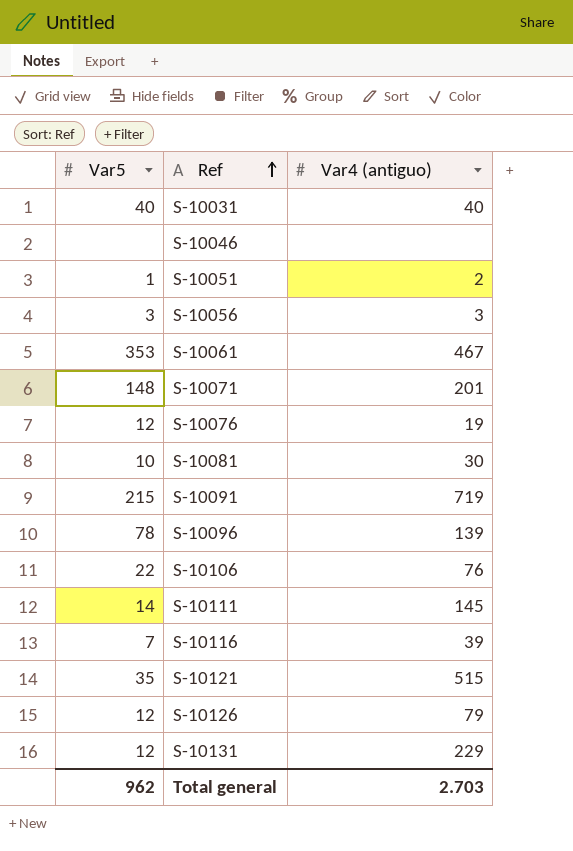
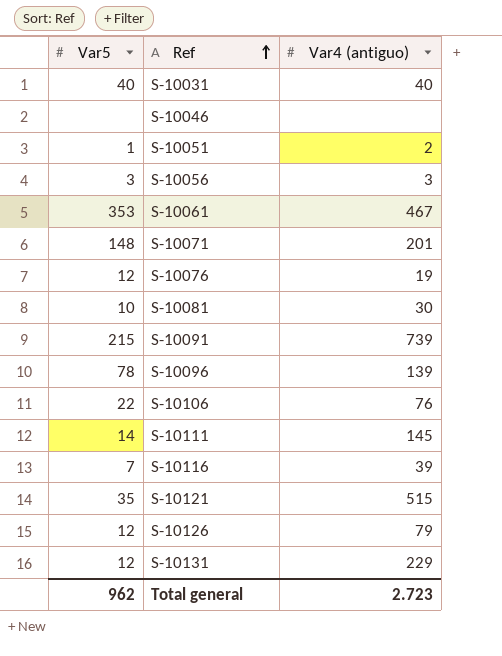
S-10091 | Var4 (antiguo): 719 -> 739
Total general | Var4 (antiguo): 2.703 -> 2.723

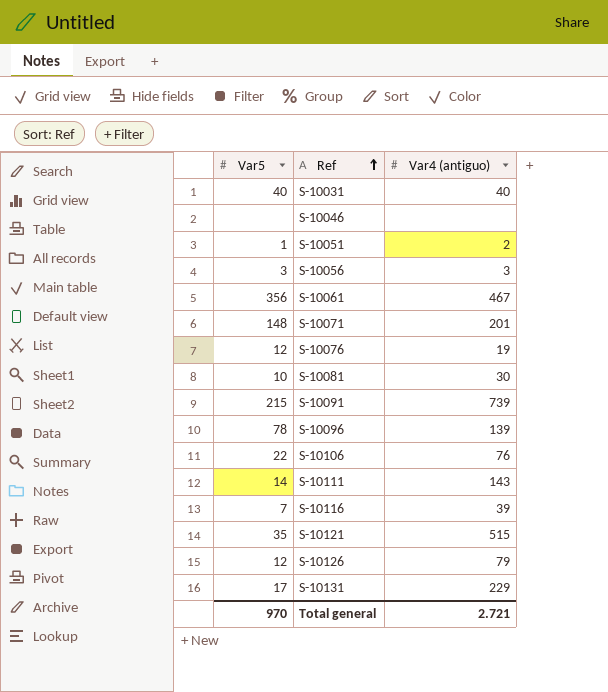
S-10061 | Var5: 353 -> 356
S-10111 | Var4 (antiguo): 145 -> 143
S-10131 | Var5: 12 -> 17
Total general | Var5: 962 -> 970
Total general | Var4 (antiguo): 2.723 -> 2.721

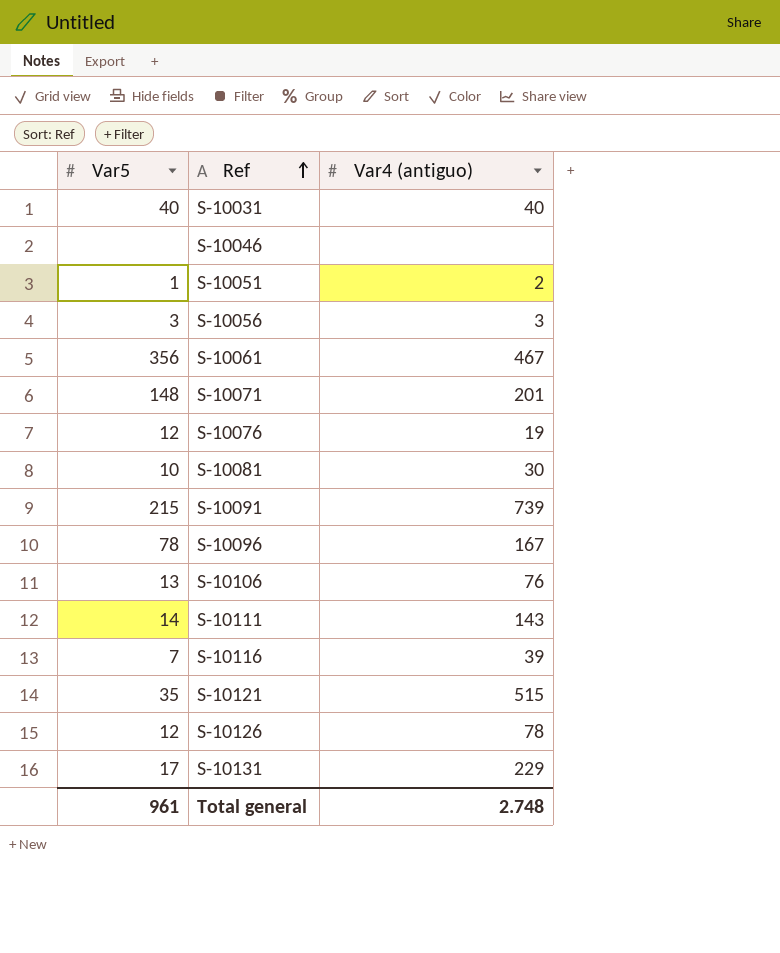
S-10096 | Var4 (antiguo): 139 -> 167
S-10106 | Var5: 22 -> 13
S-10126 | Var4 (antiguo): 79 -> 78
Total general | Var5: 970 -> 961
Total general | Var4 (antiguo): 2.721 -> 2.748

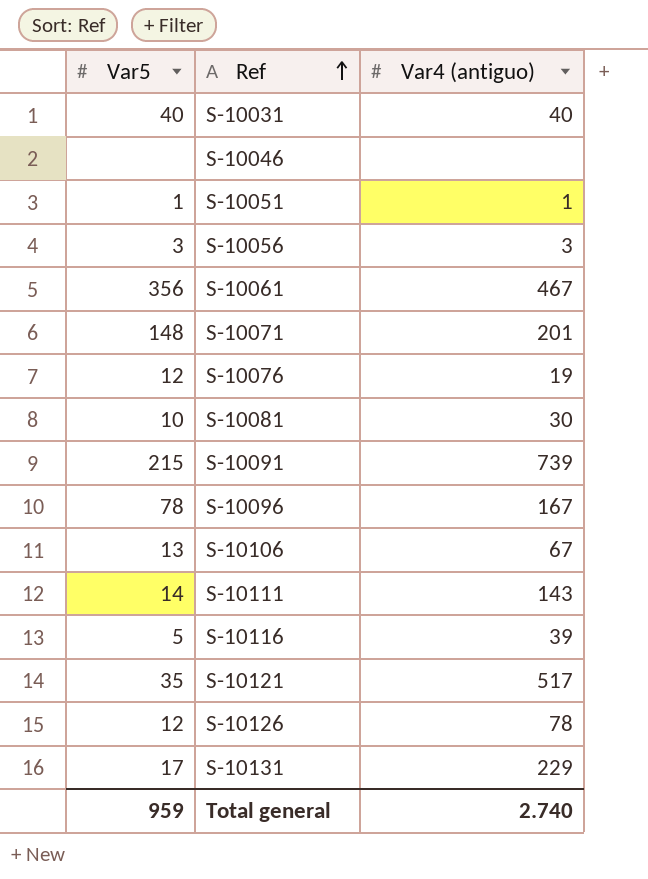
S-10051 | Var4 (antiguo): 2 -> 1
S-10106 | Var4 (antiguo): 76 -> 67
S-10116 | Var5: 7 -> 5
S-10121 | Var4 (antiguo): 515 -> 517
Total general | Var5: 961 -> 959
Total general | Var4 (antiguo): 2.748 -> 2.740

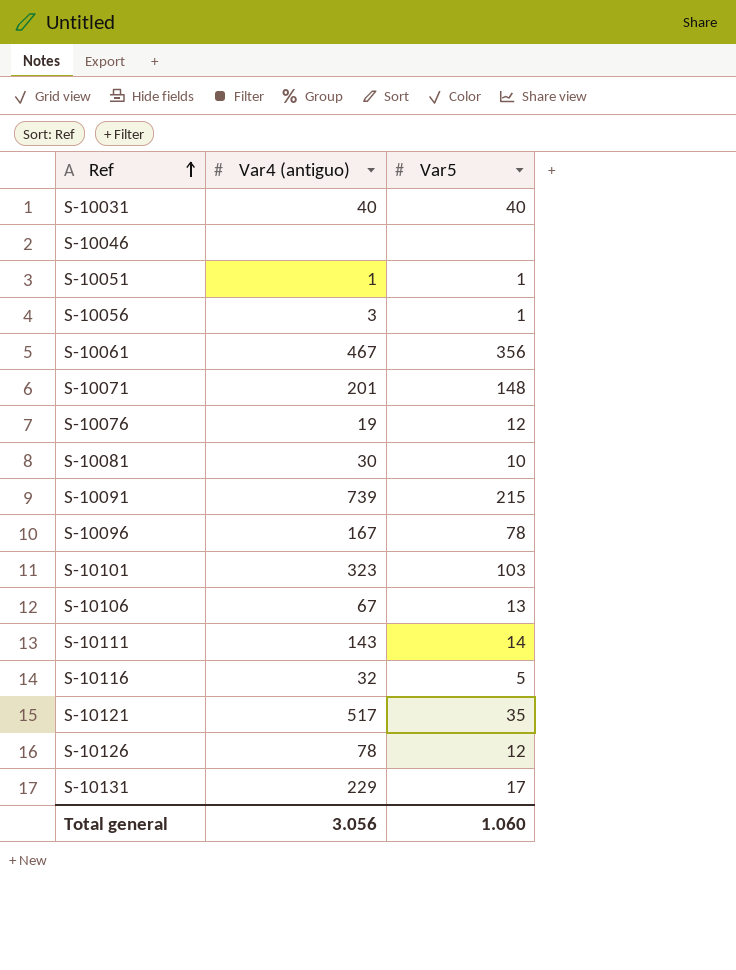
column Var5 | position: 1 -> 3
S-10056 | Var5: 3 -> 1
row S-10101: none -> 323 | 103
S-10116 | Var4 (antiguo): 39 -> 32
Total general | Var4 (antiguo): 2.740 -> 3.056
Total general | Var5: 959 -> 1.060

